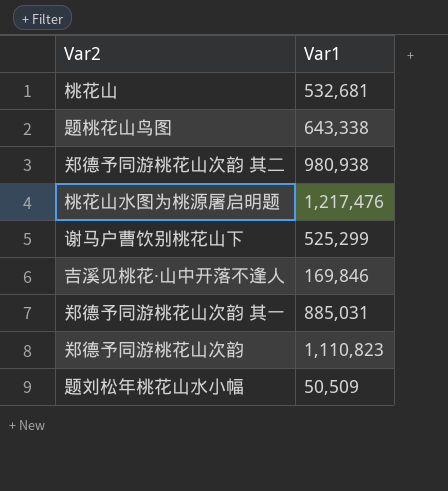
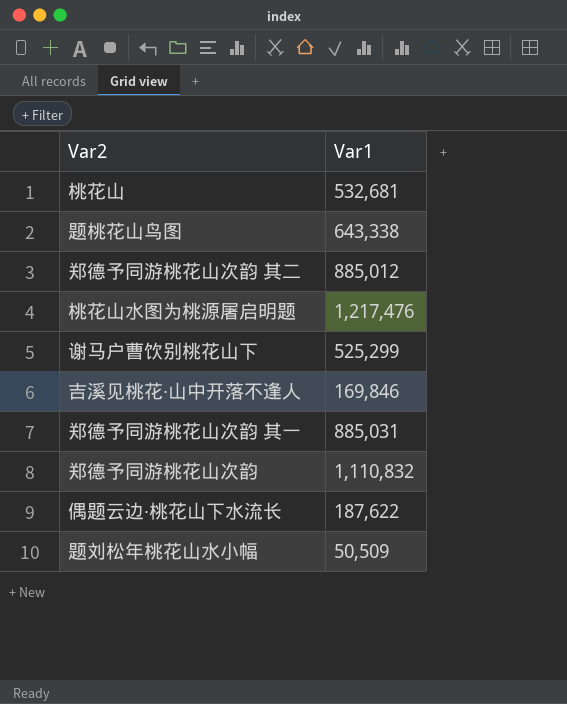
郑德予同游桃花山次韵 其二 | Var1: 980,938 -> 885,012
郑德予同游桃花山次韵 | Var1: 1,110,823 -> 1,110,832
row 偶题云边·桃花山下水流长: none -> 187,622

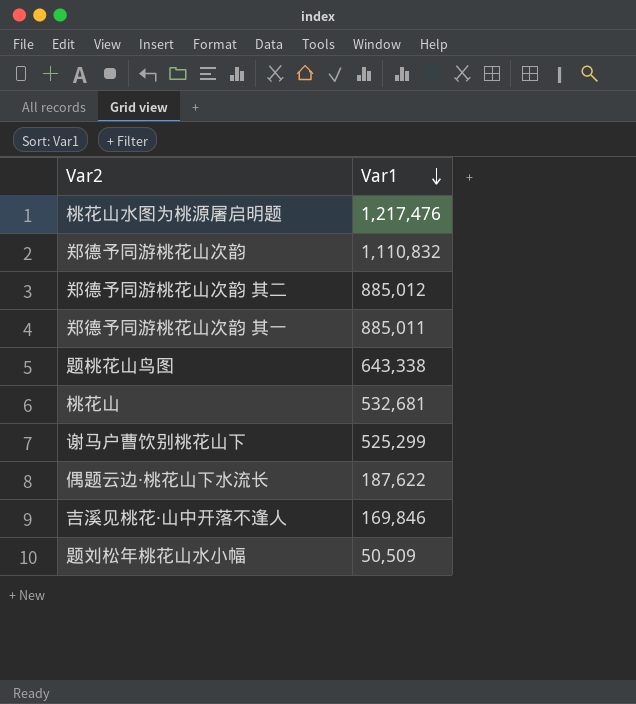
row order: none -> Var1 descending
郑德予同游桃花山次韵 其一 | Var1: 885,031 -> 885,011

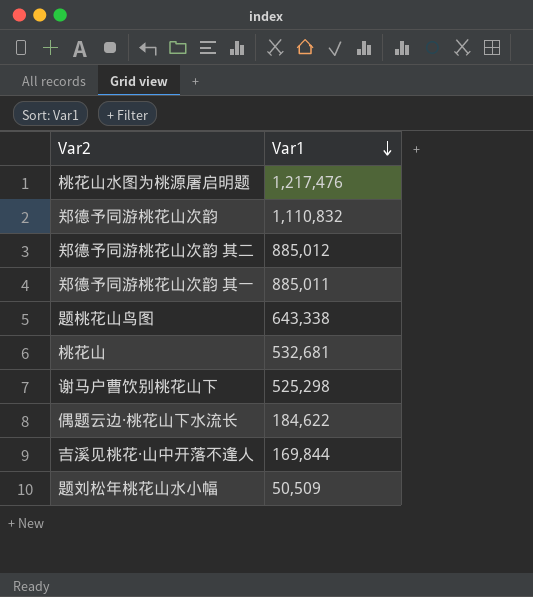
谢马户曹饮别桃花山下 | Var1: 525,299 -> 525,298
偶题云边·桃花山下水流长 | Var1: 187,622 -> 184,622
吉溪见桃花·山中开落不逢人 | Var1: 169,846 -> 169,844

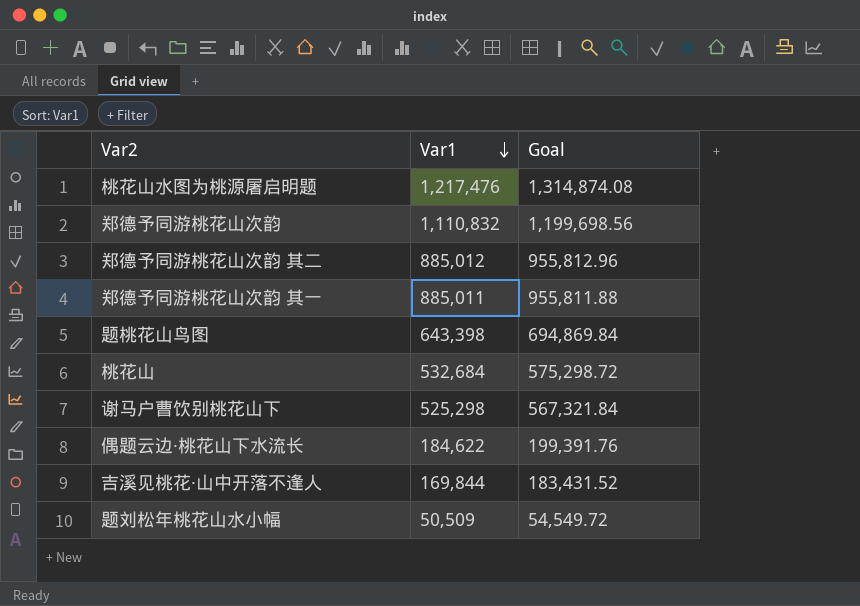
column Goal | formula: none -> [Var1] * 1.08
题桃花山鸟图 | Var1: 643,338 -> 643,398
桃花山 | Var1: 532,681 -> 532,684

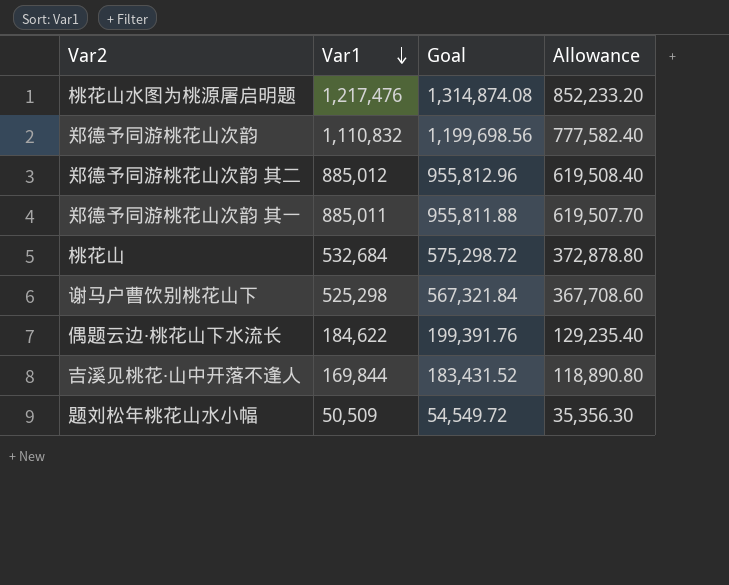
column Allowance | formula: none -> [Var1] * 0.7
row 题桃花山鸟图: 643,398 | 694,869.84 -> none

